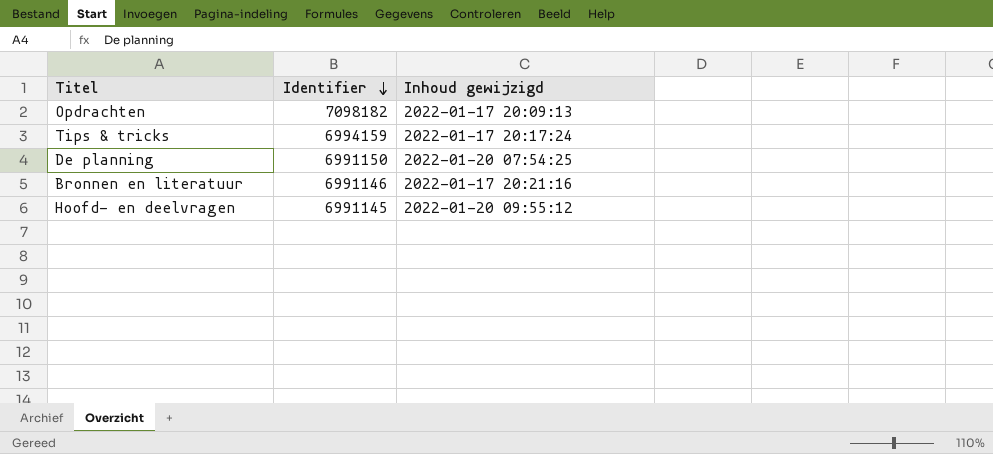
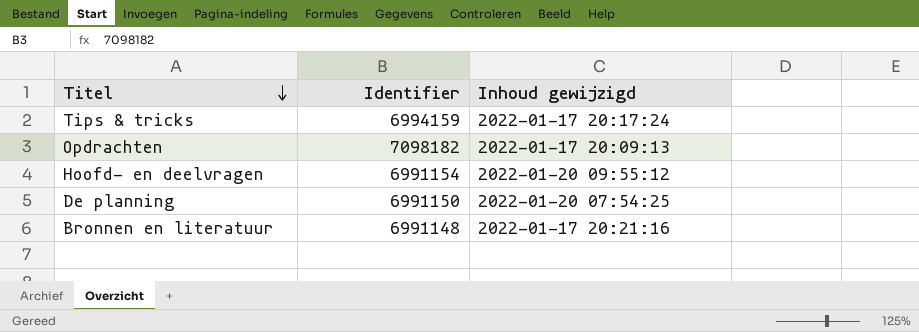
row order: Identifier descending -> Titel descending
Hoofd- en deelvragen | Identifier: 6991145 -> 6991154
Bronnen en literatuur | Identifier: 6991146 -> 6991148

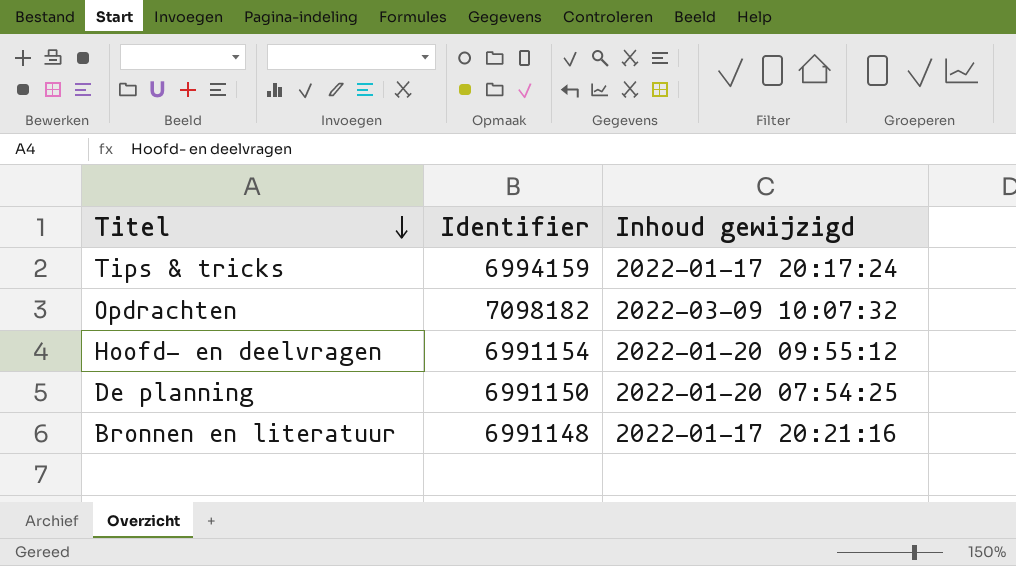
Opdrachten | Inhoud gewijzigd: 2022-01-17 20:09:13 -> 2022-03-09 10:07:32

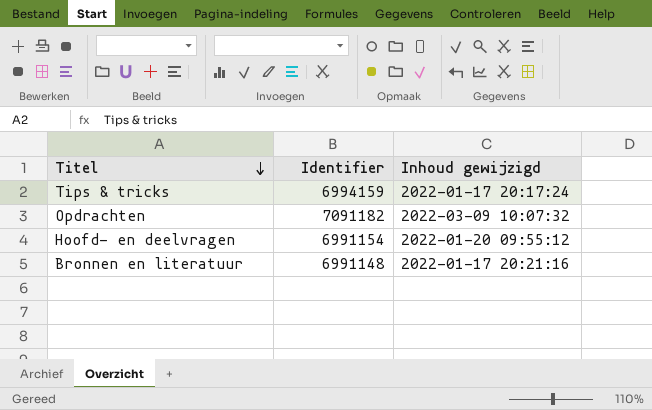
row De planning: 6991150 | 2022-01-20 07:54:25 -> none
Opdrachten | Identifier: 7098182 -> 7091182

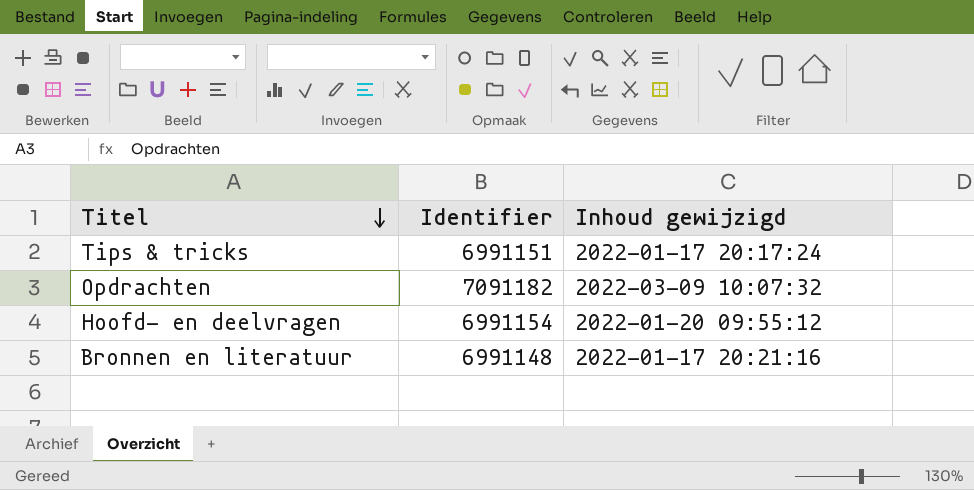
Tips & tricks | Identifier: 6994159 -> 6991151

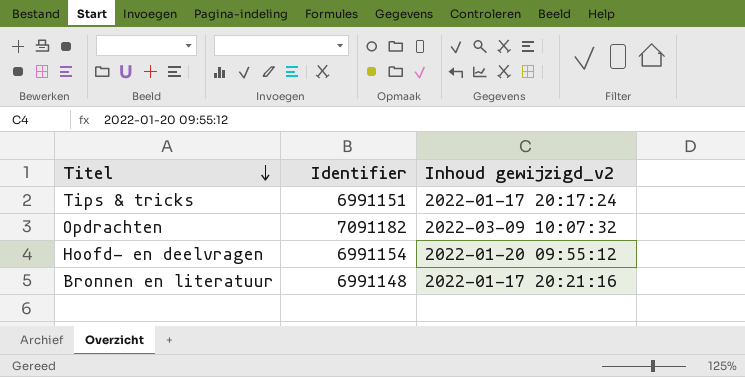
column name: Inhoud gewijzigd -> Inhoud gewijzigd_v2

